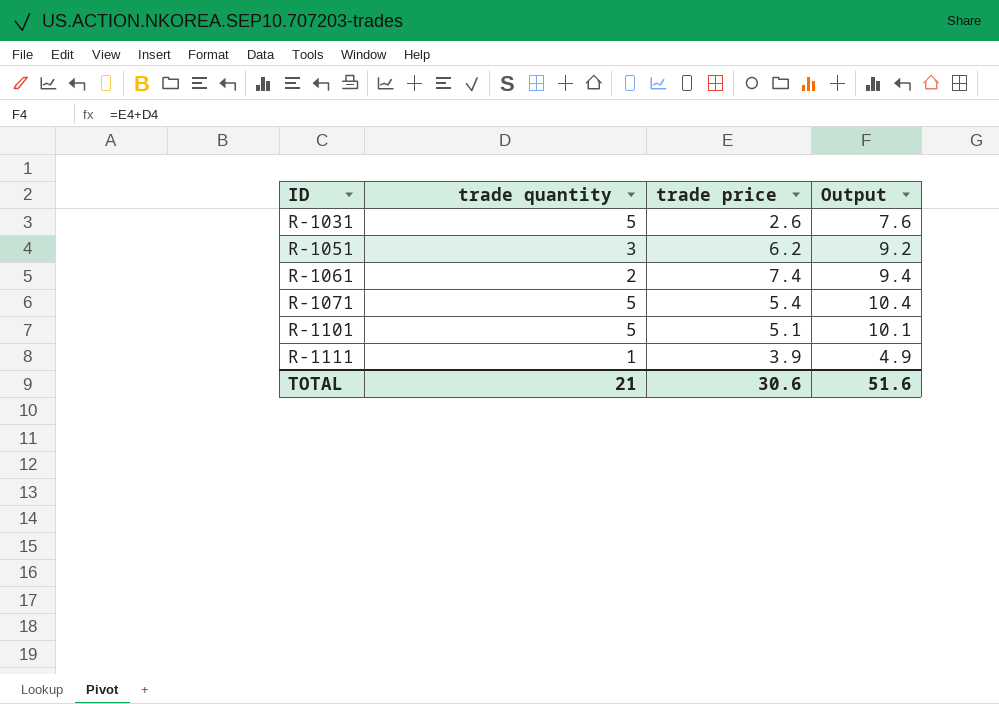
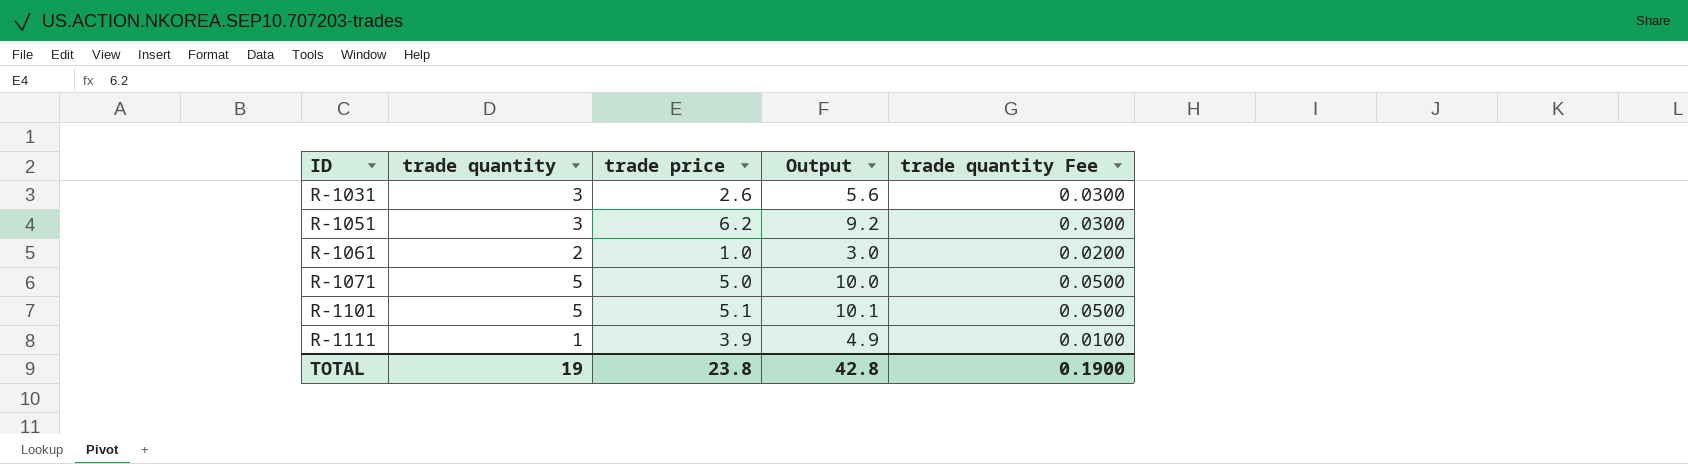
column trade quantity Fee | formula: none -> [trade quantity] * 0.01
R-1031 | trade quantity: 5 -> 3
R-1031 | Output: 7.6 -> 5.6
R-1061 | trade price: 7.4 -> 1.0
R-1061 | Output: 9.4 -> 3.0
R-1071 | trade price: 5.4 -> 5.0
R-1071 | Output: 10.4 -> 10.0
TOTAL | trade quantity: 21 -> 19
TOTAL | trade price: 30.6 -> 23.8
TOTAL | Output: 51.6 -> 42.8

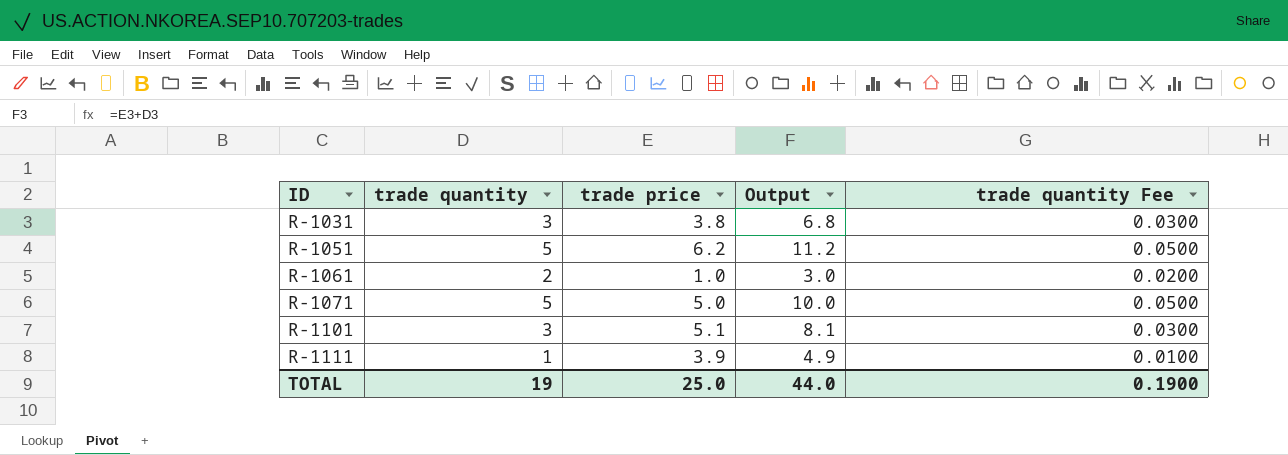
R-1031 | trade price: 2.6 -> 3.8
R-1031 | Output: 5.6 -> 6.8
R-1051 | trade quantity: 3 -> 5
R-1051 | Output: 9.2 -> 11.2
R-1051 | trade quantity Fee: 0.0300 -> 0.0500
R-1101 | trade quantity: 5 -> 3
R-1101 | Output: 10.1 -> 8.1
R-1101 | trade quantity Fee: 0.0500 -> 0.0300
TOTAL | trade price: 23.8 -> 25.0
TOTAL | Output: 42.8 -> 44.0

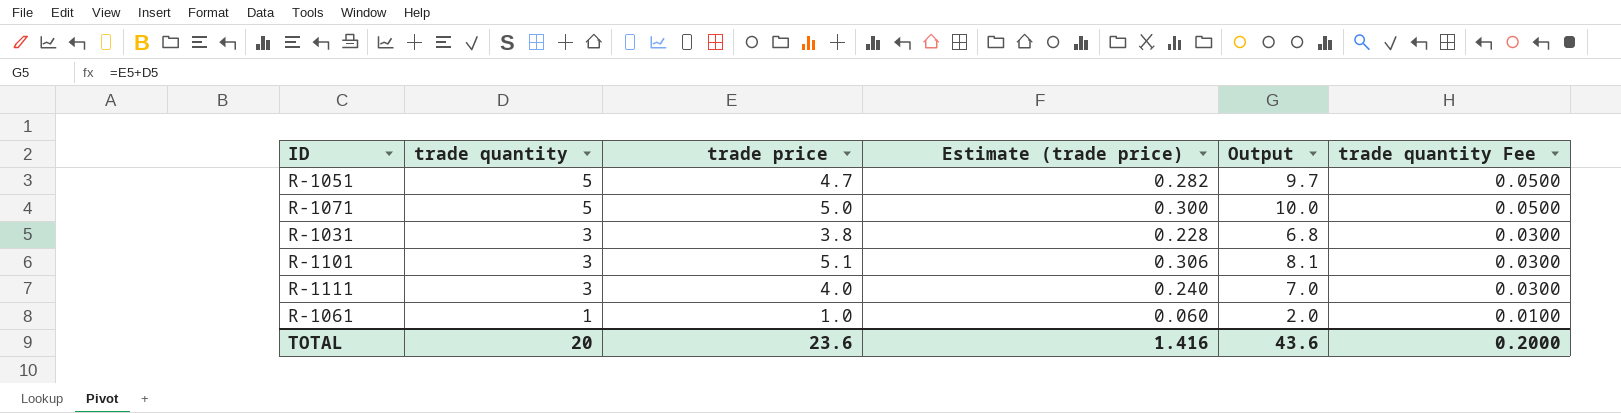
row order: ID ascending -> trade quantity descending
column Estimate (trade price) | formula: none -> [trade price] * 0.06
R-1051 | trade price: 6.2 -> 4.7
R-1051 | Output: 11.2 -> 9.7
R-1111 | trade quantity: 1 -> 3
R-1111 | trade price: 3.9 -> 4.0
R-1111 | Output: 4.9 -> 7.0
R-1111 | trade quantity Fee: 0.0100 -> 0.0300
R-1061 | trade quantity: 2 -> 1
R-1061 | Output: 3.0 -> 2.0
R-1061 | trade quantity Fee: 0.0200 -> 0.0100
TOTAL | trade quantity: 19 -> 20
TOTAL | trade price: 25.0 -> 23.6
TOTAL | Output: 44.0 -> 43.6
TOTAL | trade quantity Fee: 0.1900 -> 0.2000

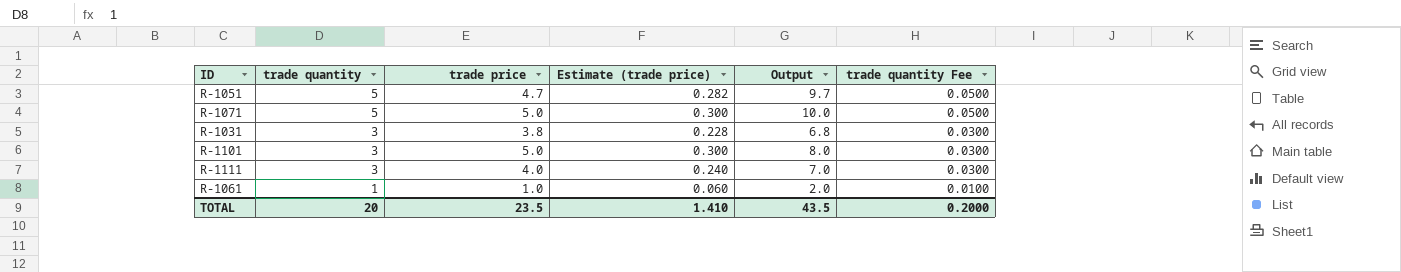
R-1101 | trade price: 5.1 -> 5.0
R-1101 | Estimate (trade price): 0.306 -> 0.300
R-1101 | Output: 8.1 -> 8.0
TOTAL | trade price: 23.6 -> 23.5
TOTAL | Estimate (trade price): 1.416 -> 1.410
TOTAL | Output: 43.6 -> 43.5

